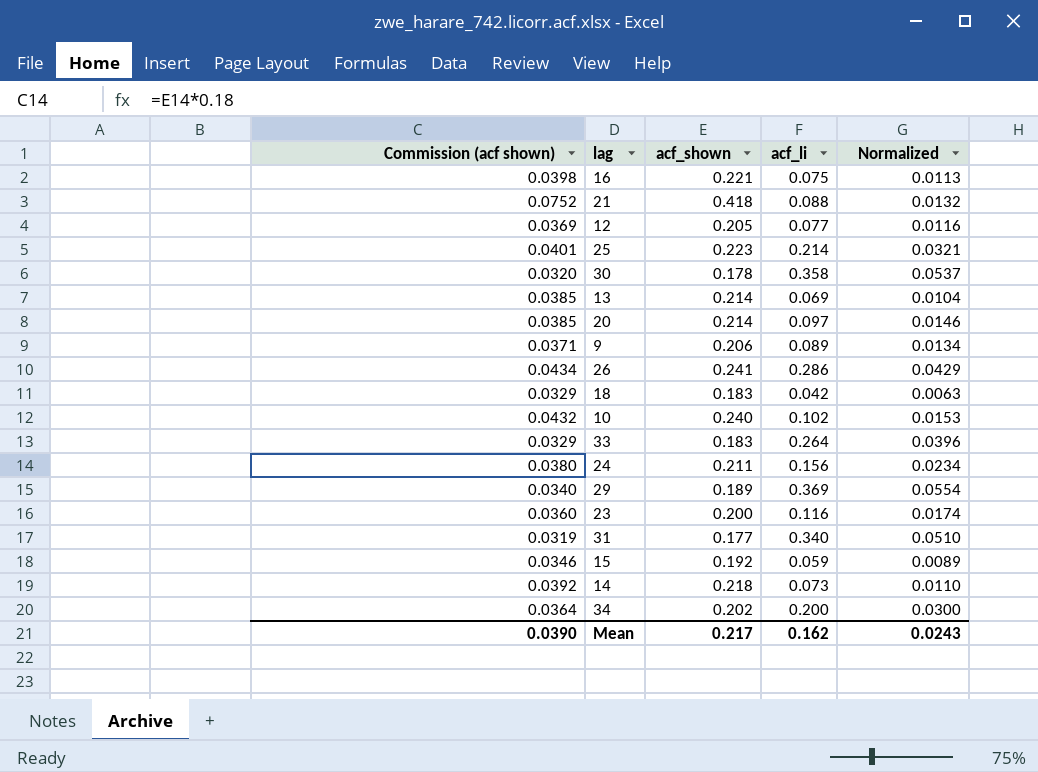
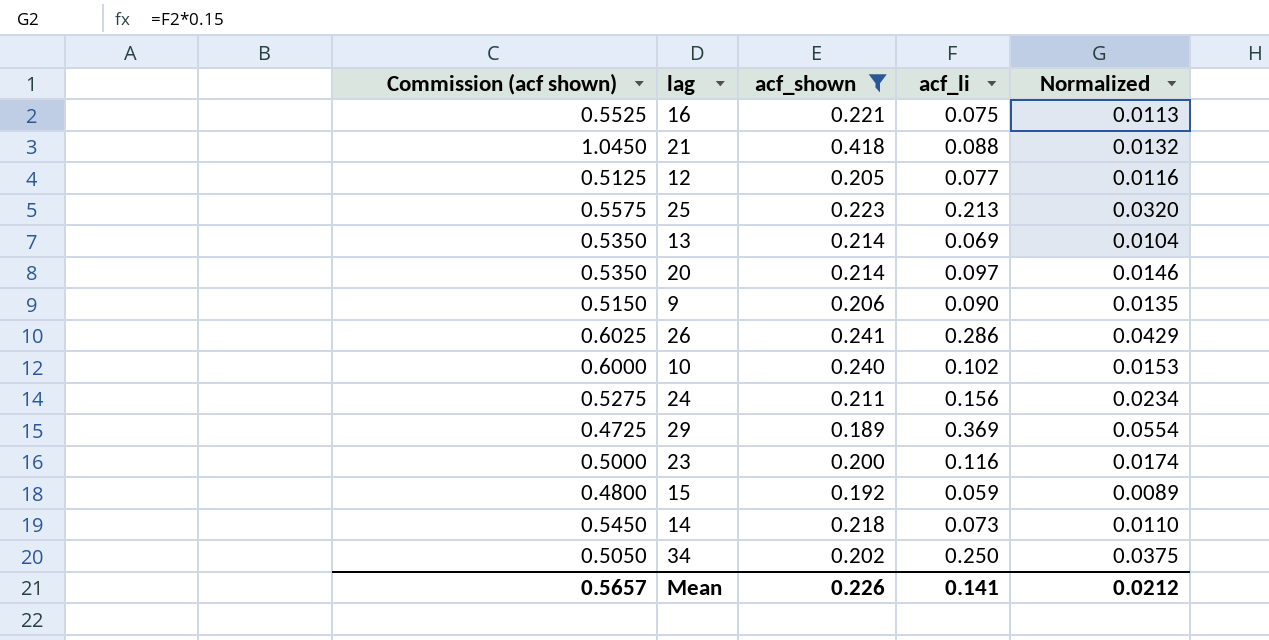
filter: none -> acf_shown >= 0.189
column Commission (acf shown) | formula: [acf_shown] * 0.18 -> [acf_shown] * 2.5
25 | acf_li: 0.214 -> 0.213
25 | Normalized: 0.0321 -> 0.0320
9 | acf_li: 0.089 -> 0.090
9 | Normalized: 0.0134 -> 0.0135
34 | acf_li: 0.200 -> 0.250
34 | Normalized: 0.0300 -> 0.0375
Mean | Commission (acf shown): 0.0390 -> 0.5657
Mean | acf_shown: 0.217 -> 0.226
Mean | acf_li: 0.162 -> 0.141
Mean | Normalized: 0.0243 -> 0.0212

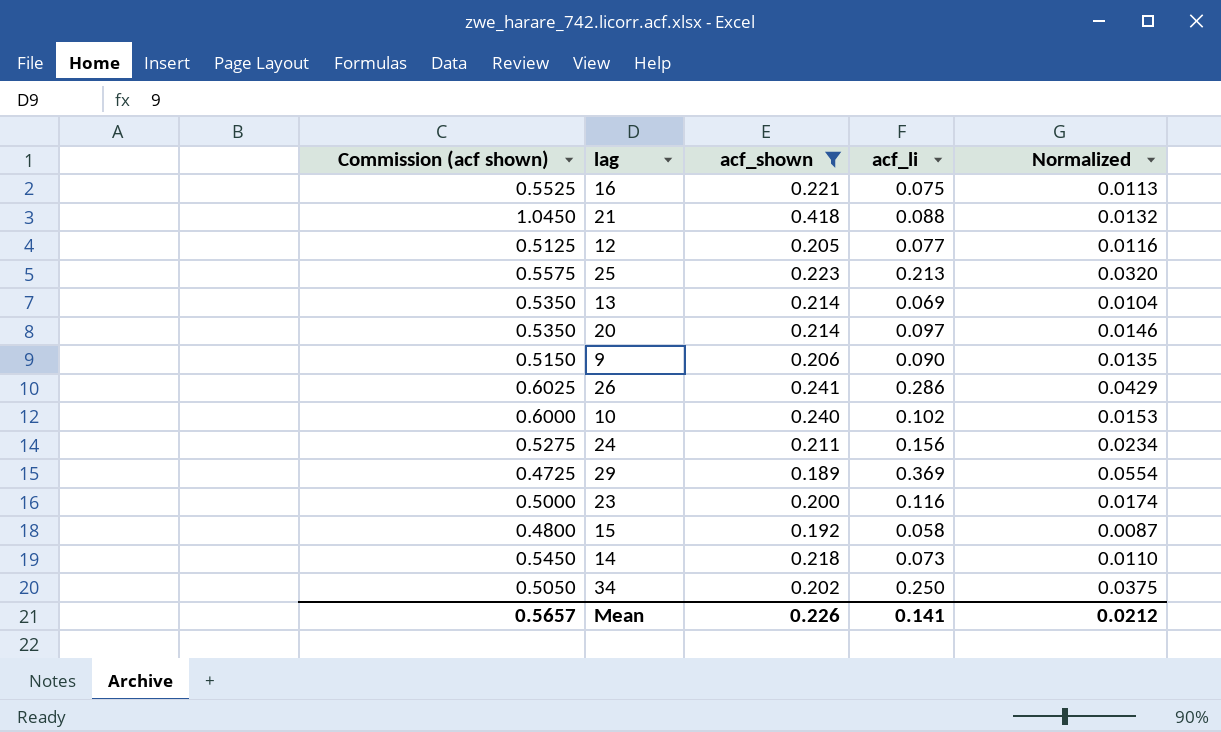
15 | acf_li: 0.059 -> 0.058
15 | Normalized: 0.0089 -> 0.0087

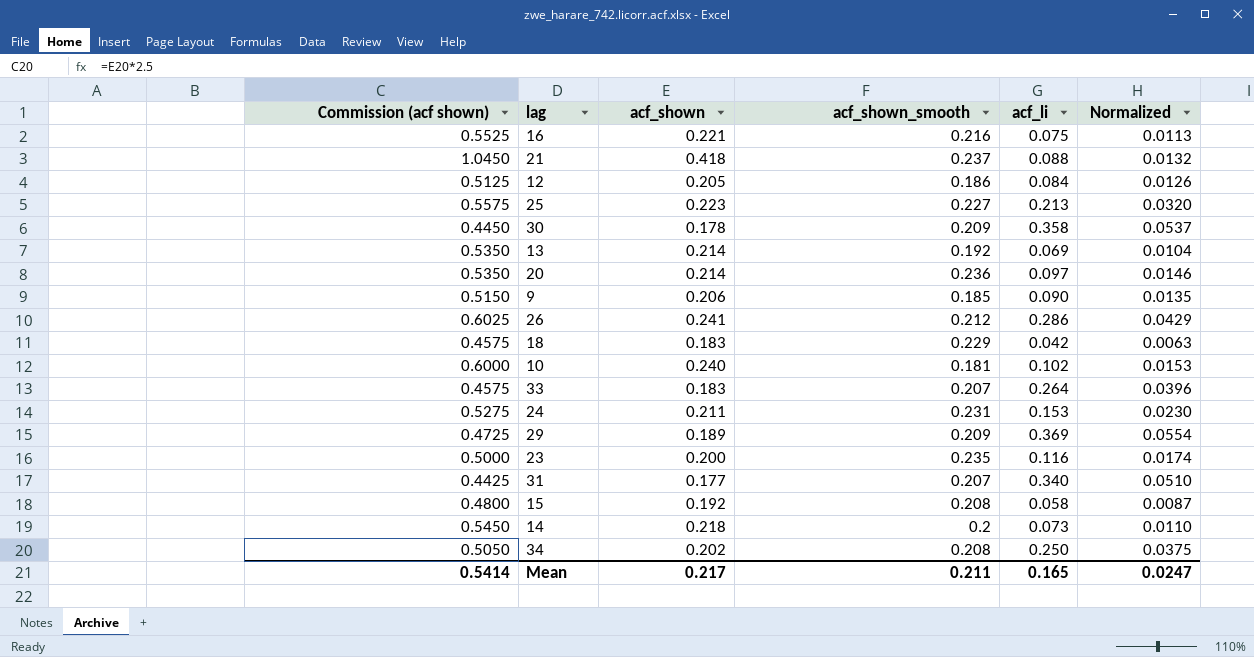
filter: acf_shown >= 0.189 -> none
column acf_shown_smooth | position: none -> 4
12 | acf_li: 0.077 -> 0.084
12 | Normalized: 0.0116 -> 0.0126
24 | acf_li: 0.156 -> 0.153
24 | Normalized: 0.0234 -> 0.0230
Mean | Commission (acf shown): 0.5657 -> 0.5414
Mean | acf_shown: 0.226 -> 0.217
Mean | acf_li: 0.141 -> 0.165
Mean | Normalized: 0.0212 -> 0.0247

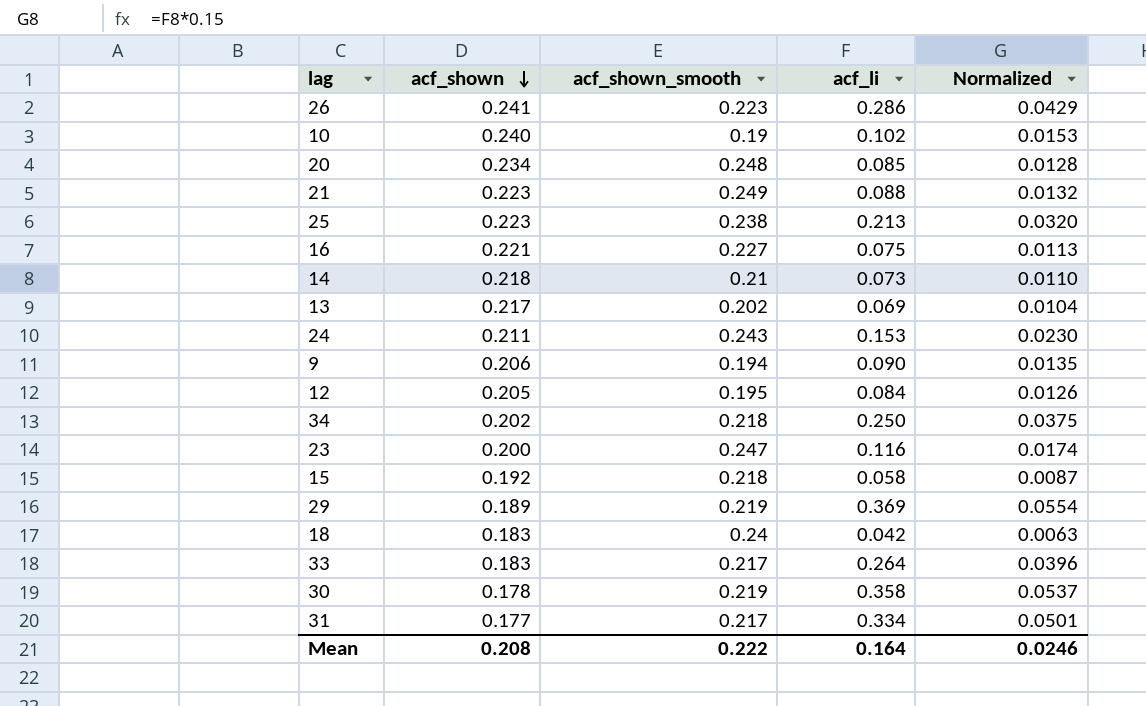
row order: none -> acf_shown descending
column Commission (acf shown) | formula: [acf_shown] * 2.5 -> none
26 | acf_shown_smooth: 0.212 -> 0.223
10 | acf_shown_smooth: 0.181 -> 0.19
20 | acf_shown: 0.214 -> 0.234
20 | acf_shown_smooth: 0.236 -> 0.248
20 | acf_li: 0.097 -> 0.085
20 | Normalized: 0.0146 -> 0.0128
21 | acf_shown: 0.418 -> 0.223
21 | acf_shown_smooth: 0.237 -> 0.249
25 | acf_shown_smooth: 0.227 -> 0.238
16 | acf_shown_smooth: 0.216 -> 0.227
14 | acf_shown_smooth: 0.2 -> 0.21
13 | acf_shown: 0.214 -> 0.217
13 | acf_shown_smooth: 0.192 -> 0.202
24 | acf_shown_smooth: 0.231 -> 0.243
9 | acf_shown_smooth: 0.185 -> 0.194
12 | acf_shown_smooth: 0.186 -> 0.195
34 | acf_shown_smooth: 0.208 -> 0.218
23 | acf_shown_smooth: 0.235 -> 0.247
15 | acf_shown_smooth: 0.208 -> 0.218
29 | acf_shown_smooth: 0.209 -> 0.219
18 | acf_shown_smooth: 0.229 -> 0.24
33 | acf_shown_smooth: 0.207 -> 0.217
30 | acf_shown_smooth: 0.209 -> 0.219
31 | acf_shown_smooth: 0.207 -> 0.217
31 | acf_li: 0.340 -> 0.334
31 | Normalized: 0.0510 -> 0.0501
Mean | acf_shown: 0.217 -> 0.208
Mean | acf_shown_smooth: 0.211 -> 0.222
Mean | acf_li: 0.165 -> 0.164
Mean | Normalized: 0.0247 -> 0.0246

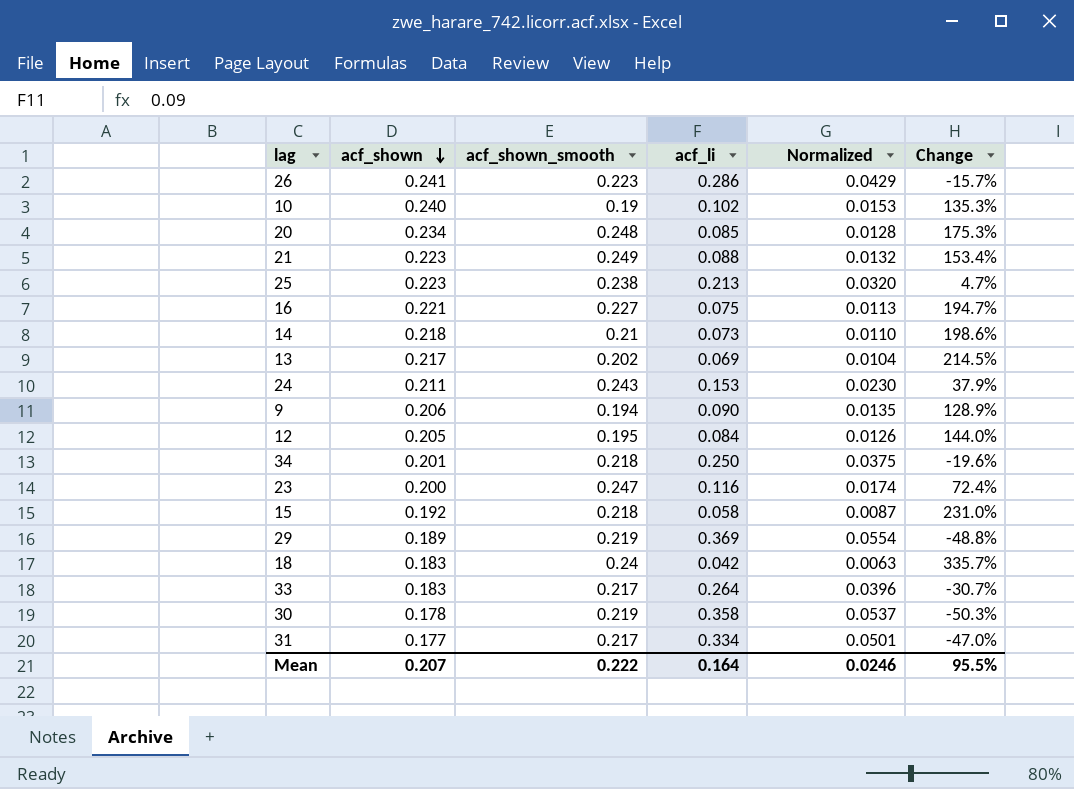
column Change | formula: none -> ([acf_shown] - [acf_li]) / [acf_li]
34 | acf_shown: 0.202 -> 0.201
Mean | acf_shown: 0.208 -> 0.207

